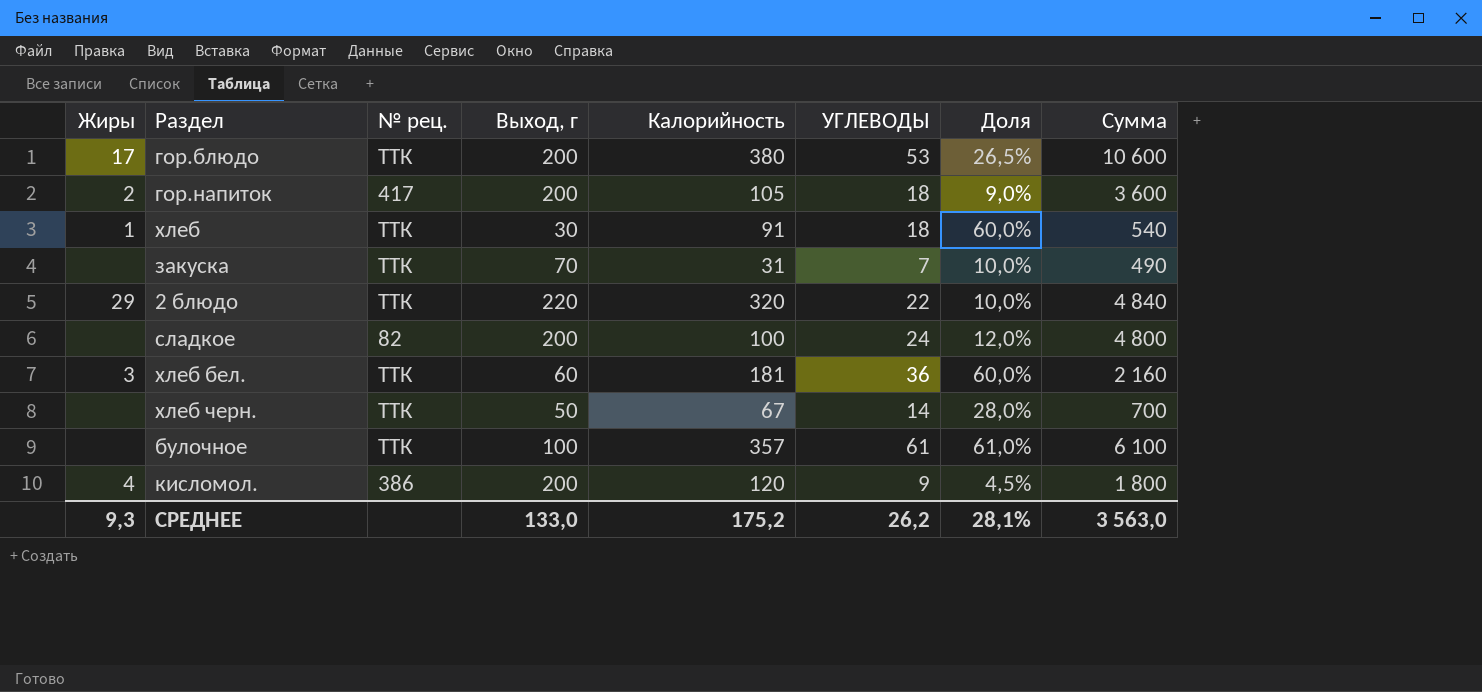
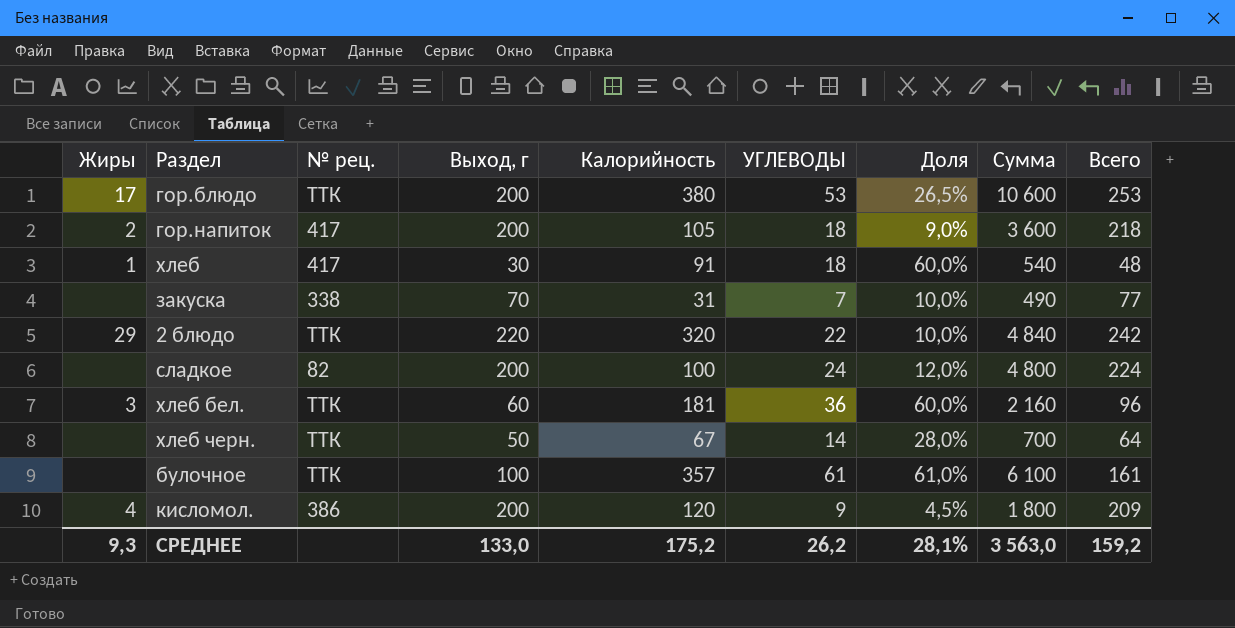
column Всего | formula: none -> [Выход, г] + [УГЛЕВОДЫ]
хлеб | № рец.: ТТК -> 417
закуска | № рец.: ТТК -> 338

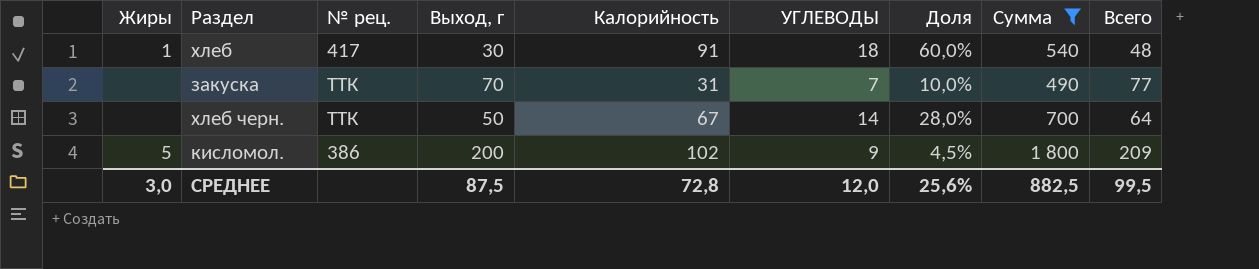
filter: none -> Сумма <= 1 800
закуска | № рец.: 338 -> ТТК
кисломол. | Жиры: 4 -> 5
кисломол. | Калорийность: 120 -> 102
СРЕДНЕЕ | Жиры: 9,3 -> 3,0
СРЕДНЕЕ | Выход, г: 133,0 -> 87,5
СРЕДНЕЕ | Калорийность: 175,2 -> 72,8
СРЕДНЕЕ | УГЛЕВОДЫ: 26,2 -> 12,0
СРЕДНЕЕ | Доля: 28,1% -> 25,6%
СРЕДНЕЕ | Сумма: 3 563,0 -> 882,5
СРЕДНЕЕ | Всего: 159,2 -> 99,5

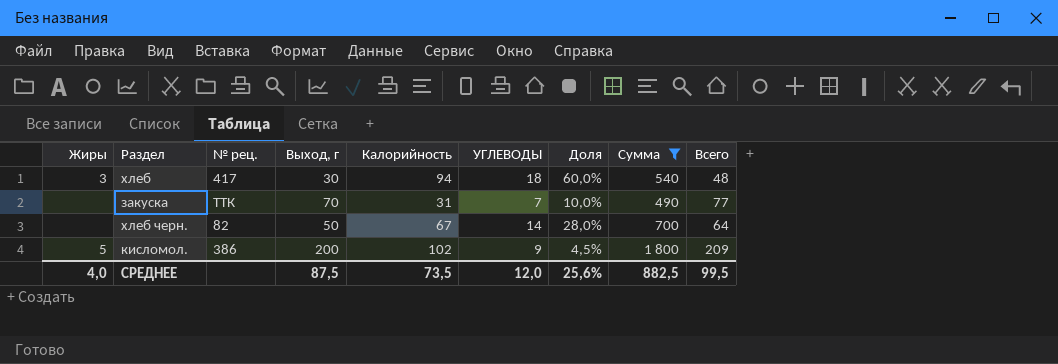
хлеб | Жиры: 1 -> 3
хлеб | Калорийность: 91 -> 94
хлеб черн. | № рец.: ТТК -> 82
СРЕДНЕЕ | Жиры: 3,0 -> 4,0
СРЕДНЕЕ | Калорийность: 72,8 -> 73,5

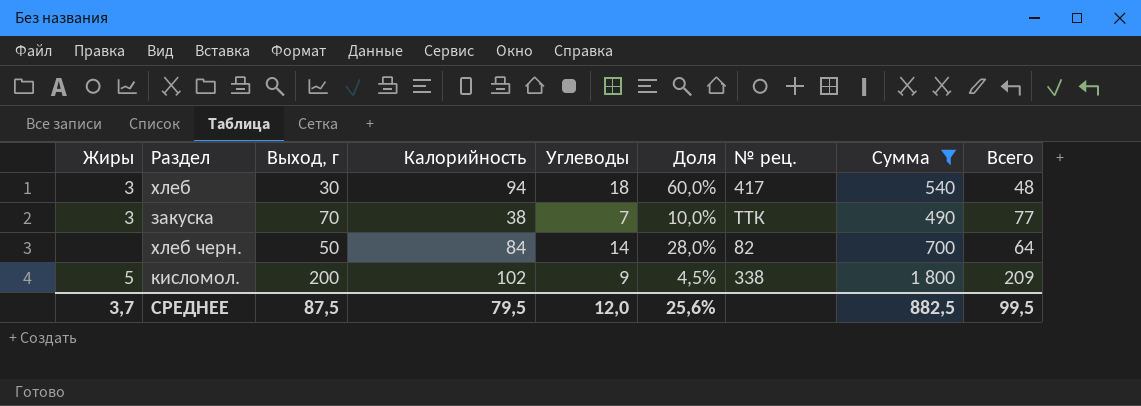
column name: УГЛЕВОДЫ -> Углеводы
column № рец. | position: 3 -> 7
закуска | Жиры: none -> 3
закуска | Калорийность: 31 -> 38
хлеб черн. | Калорийность: 67 -> 84
кисломол. | № рец.: 386 -> 338
СРЕДНЕЕ | Жиры: 4,0 -> 3,7
СРЕДНЕЕ | Калорийность: 73,5 -> 79,5

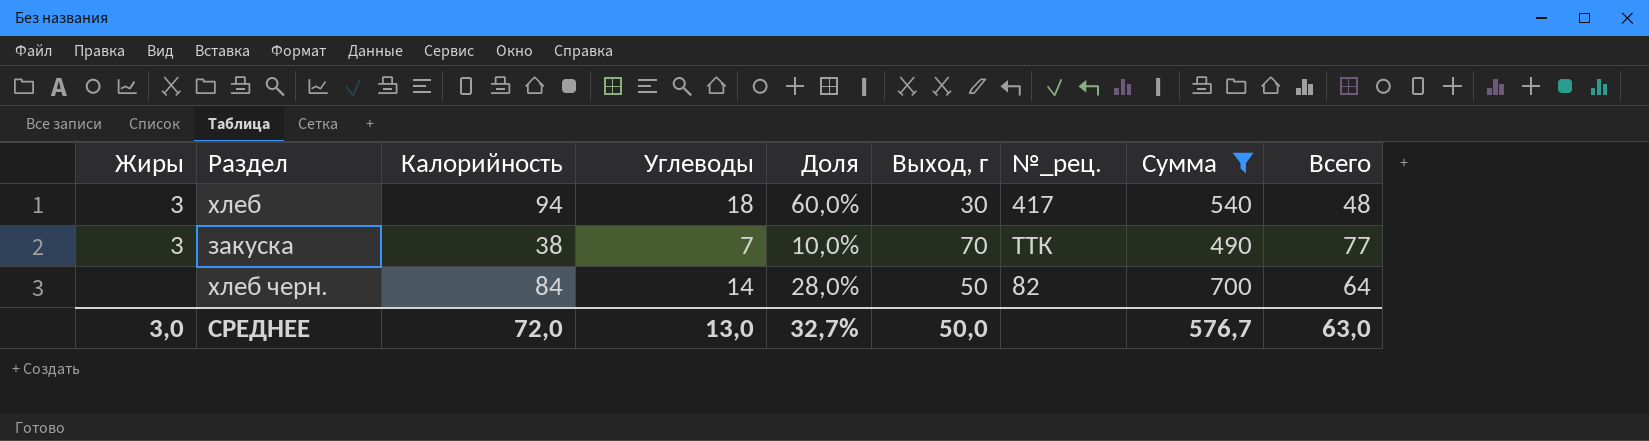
column Выход, г | position: 3 -> 6
column name: № рец. -> №_рец.
row кисломол.: 5 | 200 | 102 | 9 | 4,5% | 338 | 1 800 | 209 -> none
СРЕДНЕЕ | Жиры: 3,7 -> 3,0
СРЕДНЕЕ | Калорийность: 79,5 -> 72,0
СРЕДНЕЕ | Углеводы: 12,0 -> 13,0
СРЕДНЕЕ | Доля: 25,6% -> 32,7%
СРЕДНЕЕ | Выход, г: 87,5 -> 50,0
СРЕДНЕЕ | Сумма: 882,5 -> 576,7
СРЕДНЕЕ | Всего: 99,5 -> 63,0

